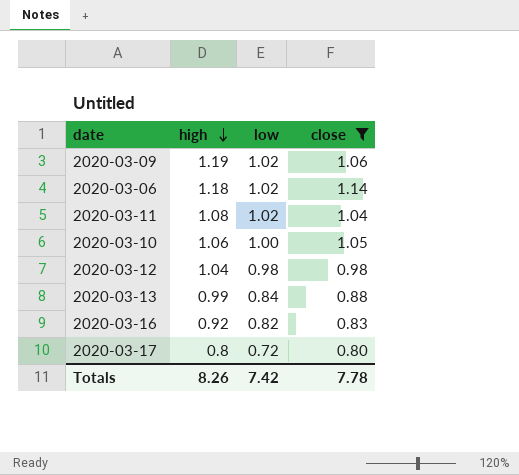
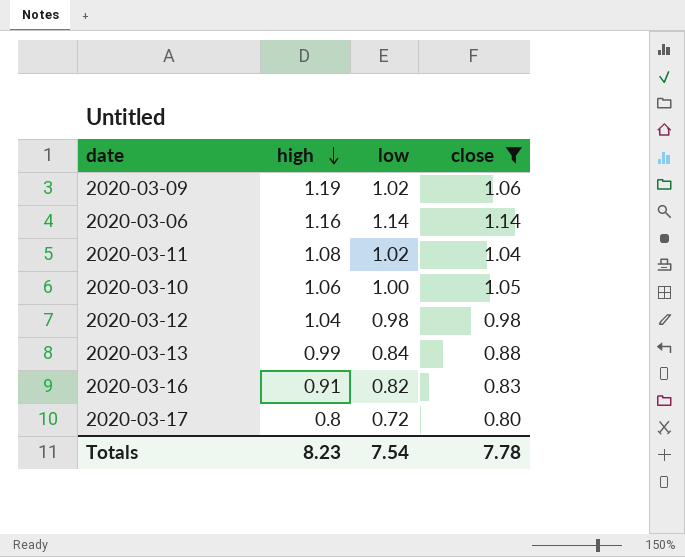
2020-03-06 | high: 1.18 -> 1.16
2020-03-06 | low: 1.02 -> 1.14
2020-03-16 | high: 0.92 -> 0.91
Totals | high: 8.26 -> 8.23
Totals | low: 7.42 -> 7.54

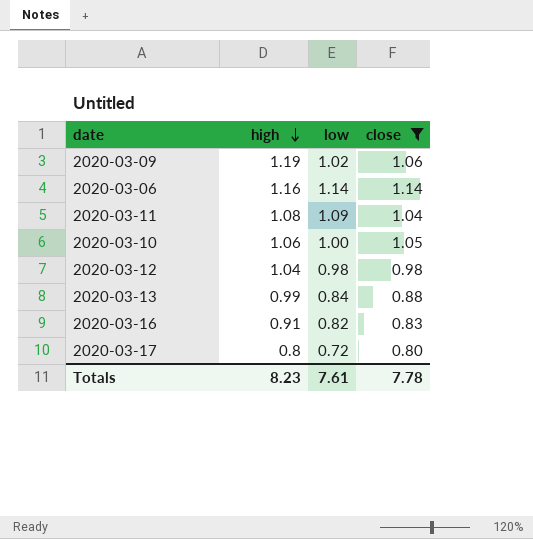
2020-03-11 | low: 1.02 -> 1.09
Totals | low: 7.54 -> 7.61

